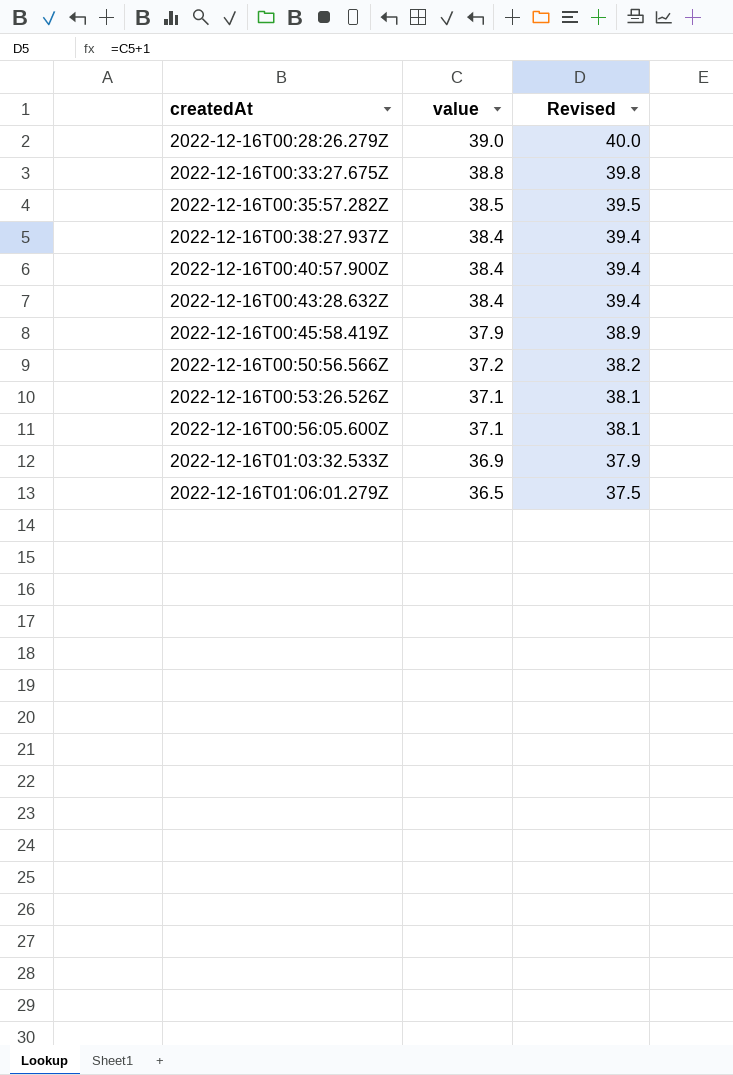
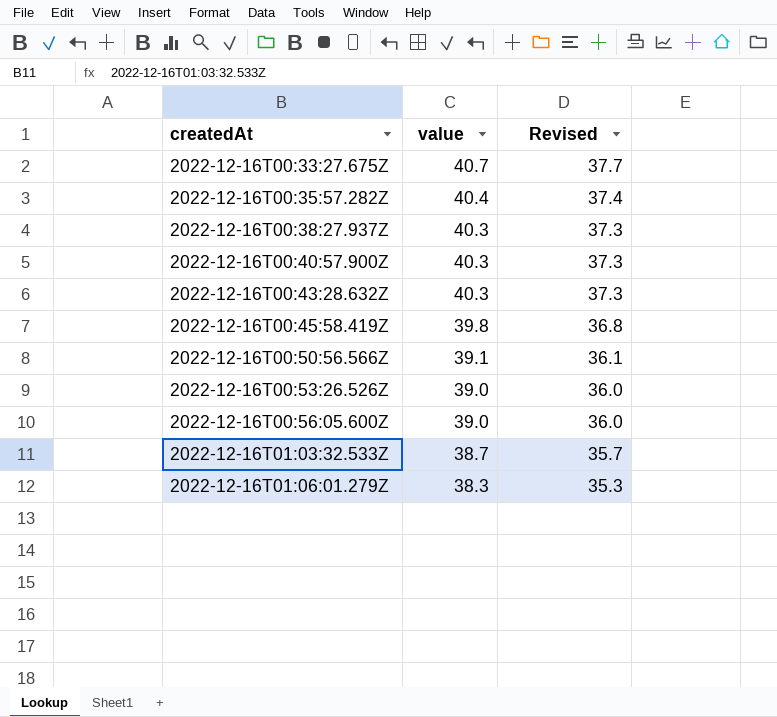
column Revised | formula: [value] + 1 -> [value] - 3
row 2022-12-16T00:28:26.279Z: 39.0 | 40.0 -> none
2022-12-16T00:33:27.675Z | value: 38.8 -> 40.7
2022-12-16T00:35:57.282Z | value: 38.5 -> 40.4
2022-12-16T00:38:27.937Z | value: 38.4 -> 40.3
2022-12-16T00:40:57.900Z | value: 38.4 -> 40.3
2022-12-16T00:43:28.632Z | value: 38.4 -> 40.3
2022-12-16T00:45:58.419Z | value: 37.9 -> 39.8
2022-12-16T00:50:56.566Z | value: 37.2 -> 39.1
2022-12-16T00:53:26.526Z | value: 37.1 -> 39.0
2022-12-16T00:56:05.600Z | value: 37.1 -> 39.0
2022-12-16T01:03:32.533Z | value: 36.9 -> 38.7
2022-12-16T01:06:01.279Z | value: 36.5 -> 38.3

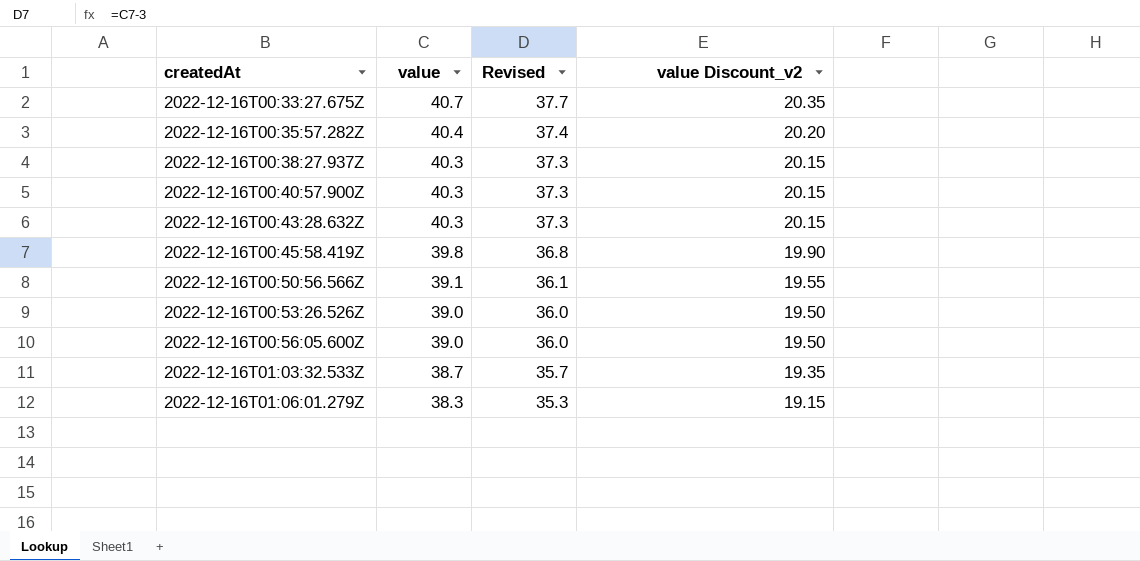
column value Discount_v2 | formula: none -> [value] * 0.5

